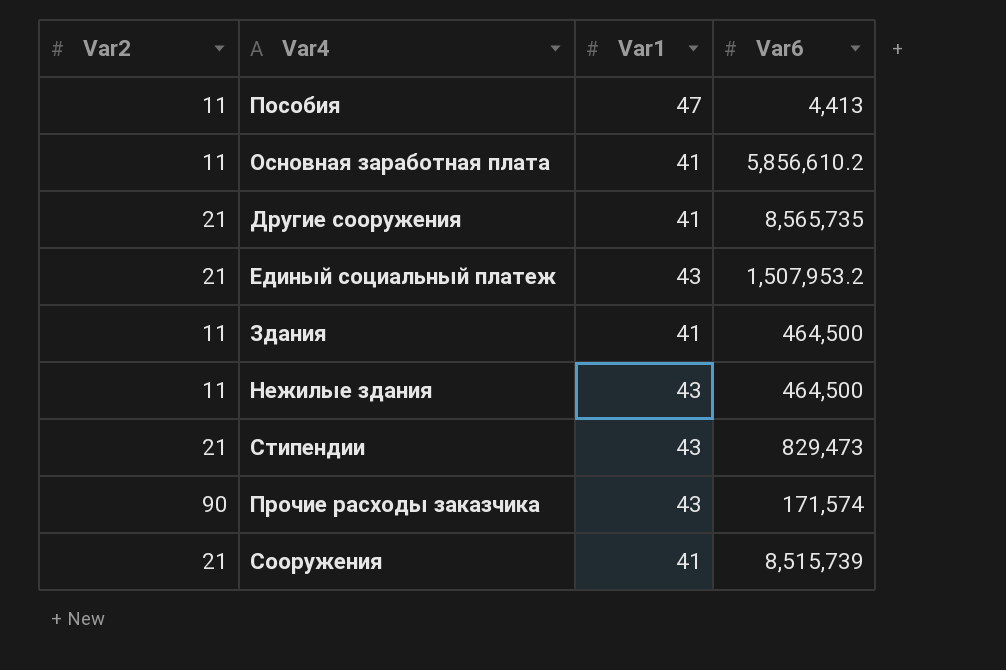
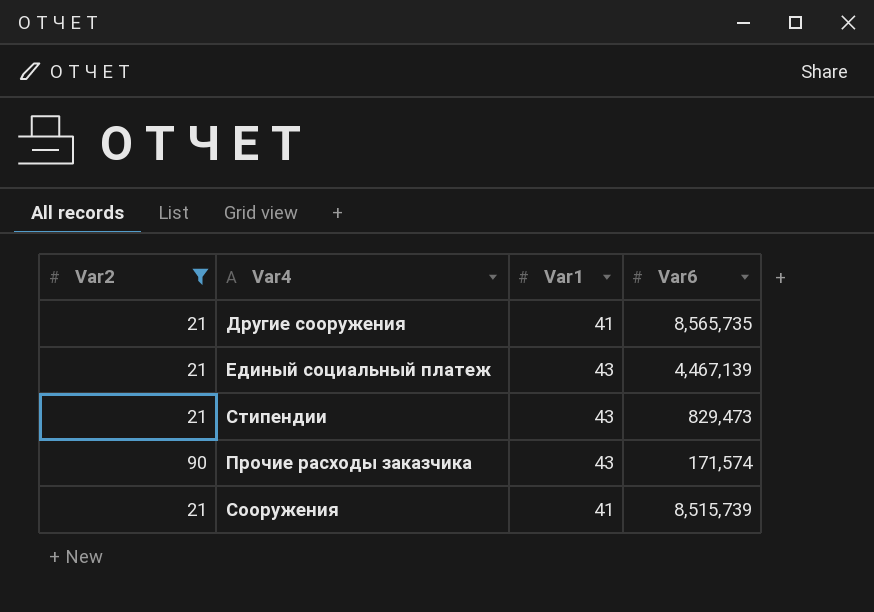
filter: none -> Var2 != 11
Единый социальный платеж | Var6: 1,507,953.2 -> 4,467,139

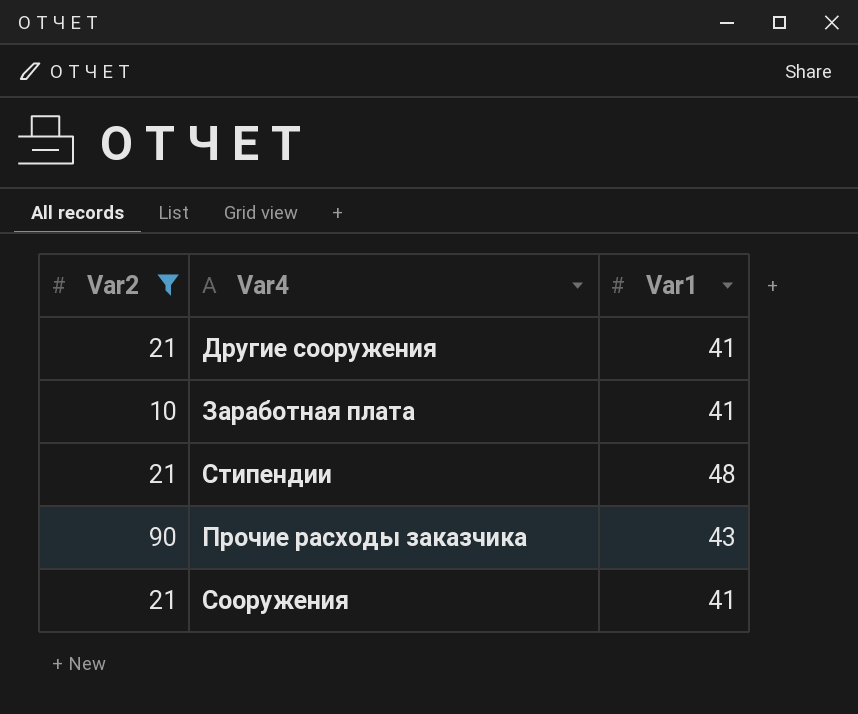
column Var6 | position: 4 -> none
row Единый социальный платеж: 21 | 43 | 4,467,139 -> none
row Заработная плата: none -> 10 | 41
Стипендии | Var1: 43 -> 48

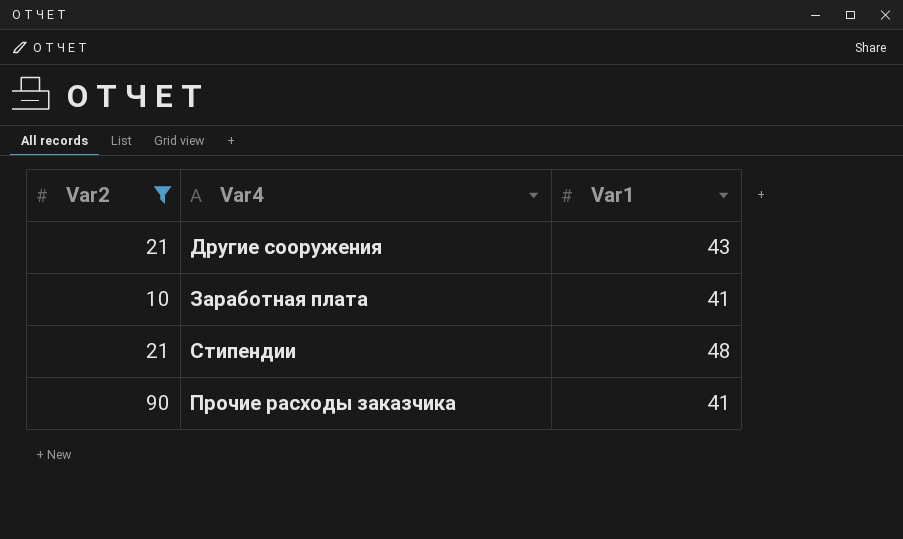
row Сооружения: 21 | 41 -> none
Другие сооружения | Var1: 41 -> 43
Прочие расходы заказчика | Var1: 43 -> 41

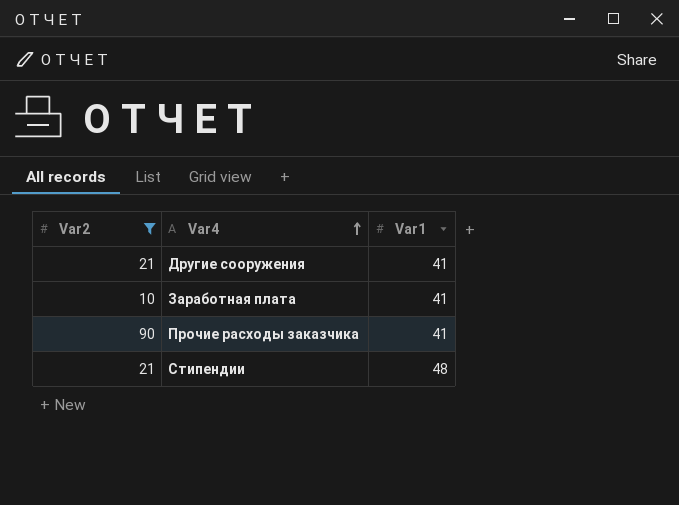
row order: none -> Var4 ascending
Другие сооружения | Var1: 43 -> 41

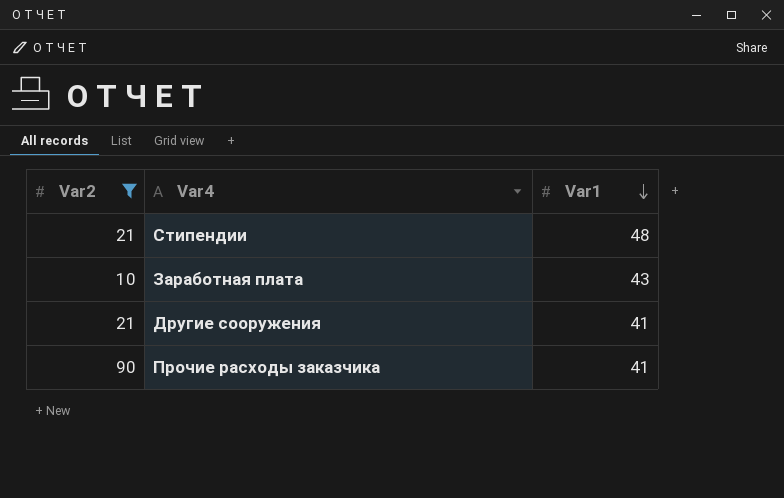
row order: Var4 ascending -> Var1 descending
Заработная плата | Var1: 41 -> 43

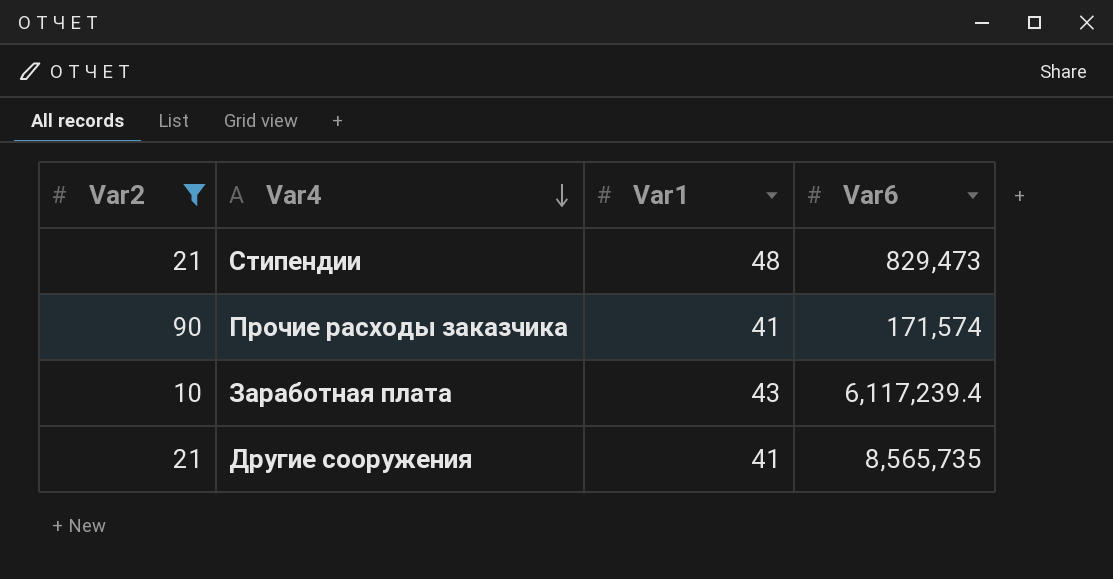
row order: Var1 descending -> Var4 descending
column Var6 | position: none -> 4

